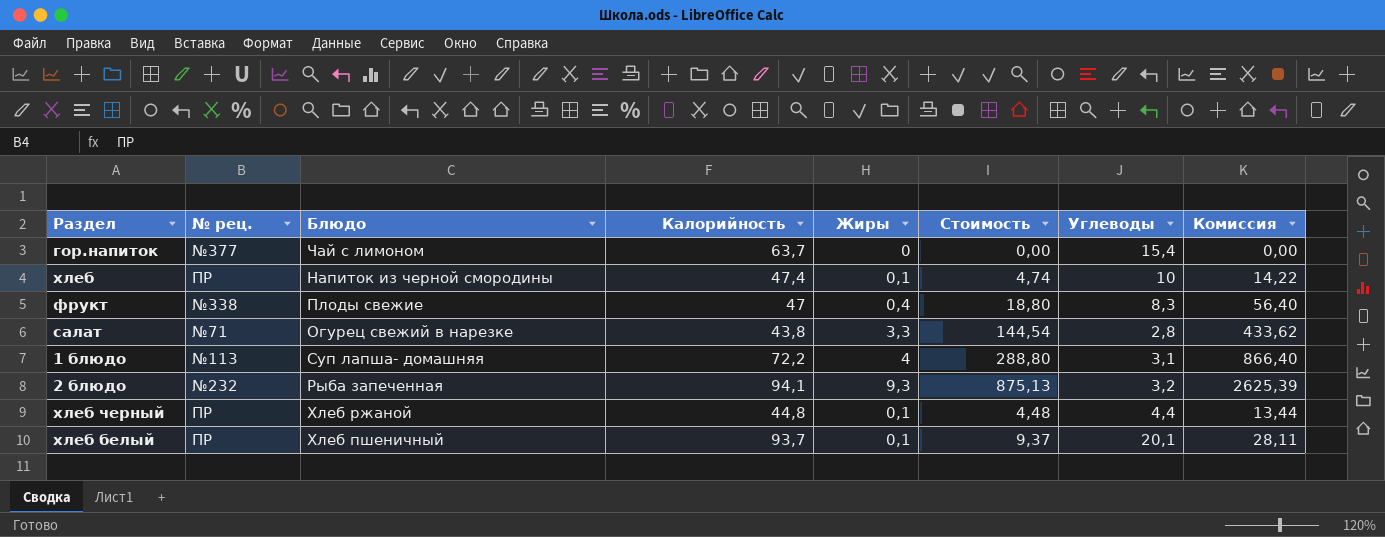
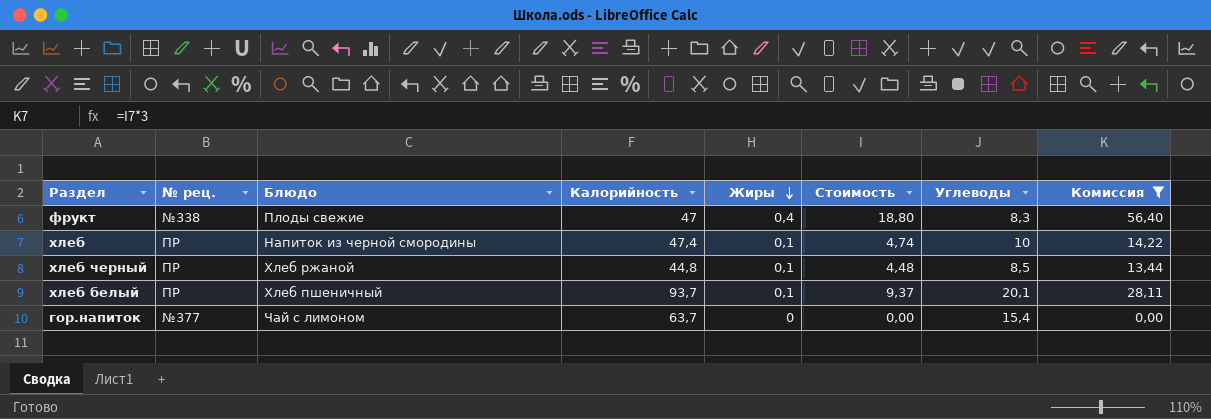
filter: none -> Комиссия <= 56,40
row order: none -> Жиры descending
хлеб черный | Углеводы: 4,4 -> 8,5

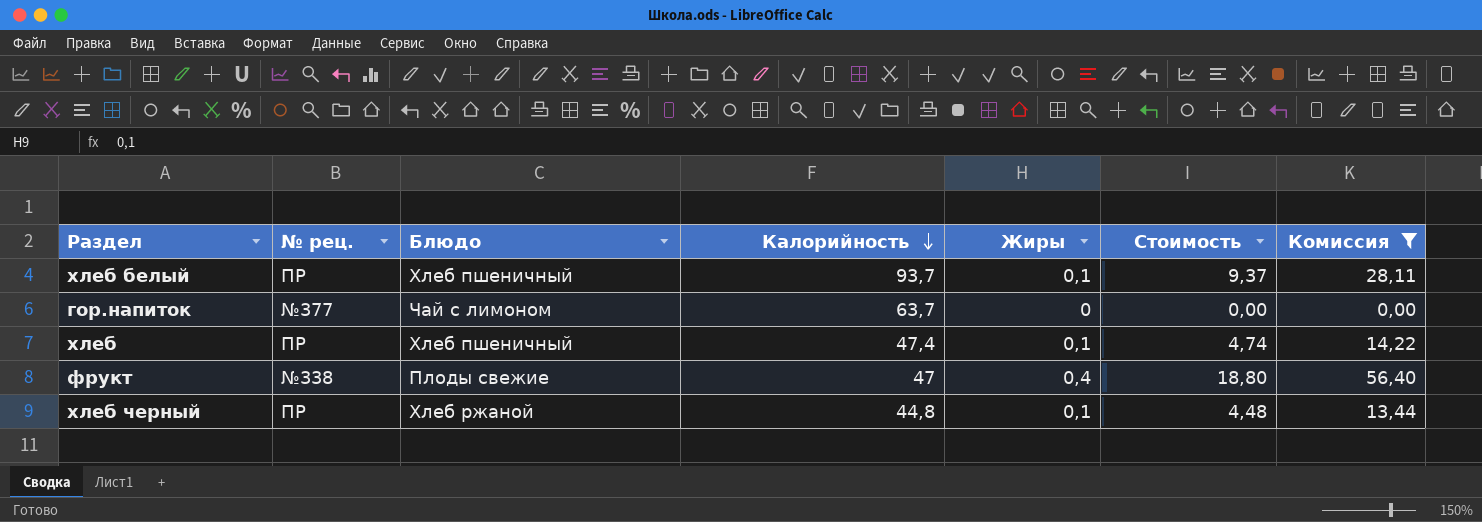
row order: Жиры descending -> Калорийность descending
column Углеводы | position: 7 -> none
хлеб | Блюдо: Напиток из черной смородины -> Хлеб пшеничный

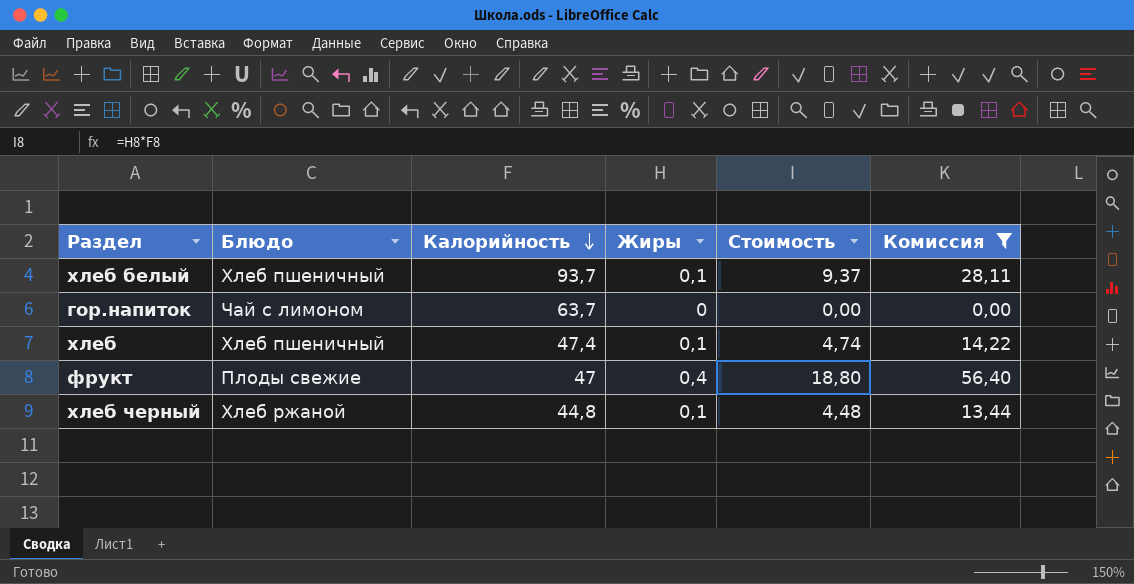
column № рец. | position: 2 -> none

